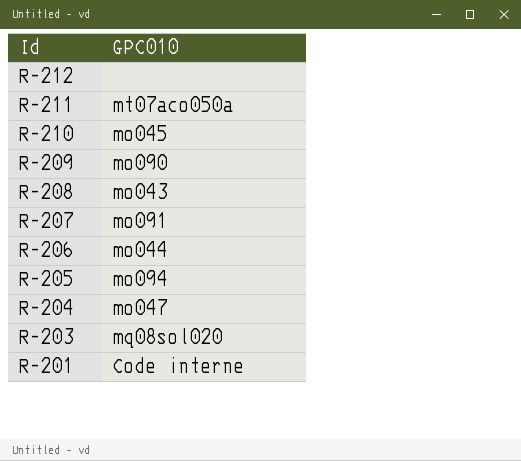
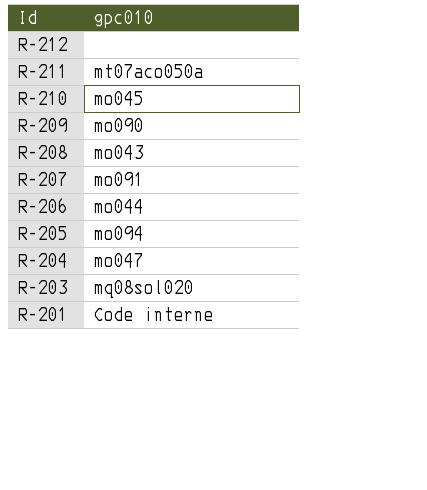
column name: GPC010 -> gpc010

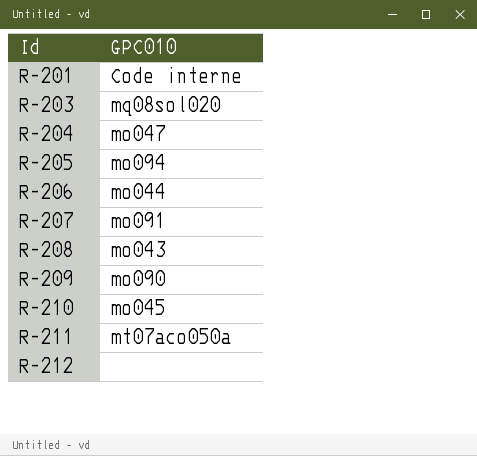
row order: Id descending -> Id ascending
column name: gpc010 -> GPC010

